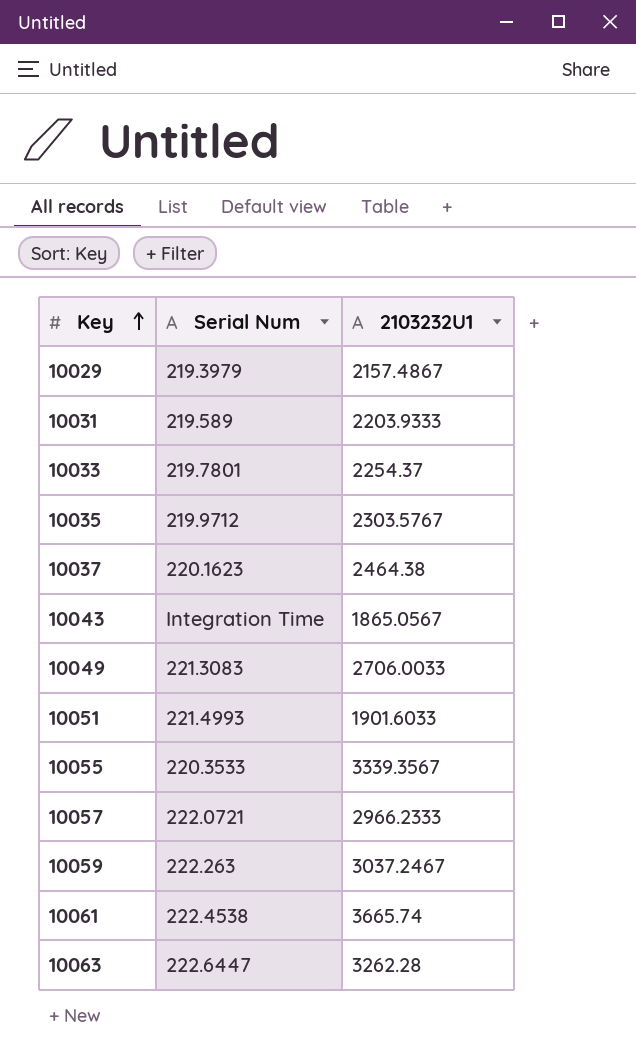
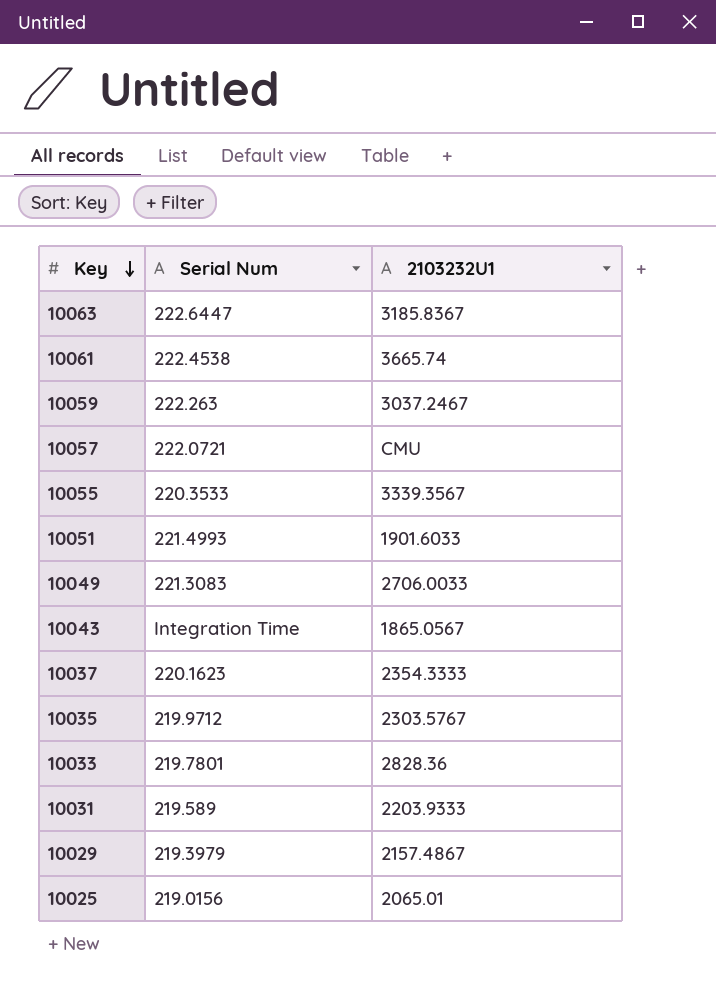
row order: Key ascending -> Key descending
10063 | 2103232U1: 3262.28 -> 3185.8367
10057 | 2103232U1: 2966.2333 -> CMU
10037 | 2103232U1: 2464.38 -> 2354.3333
10033 | 2103232U1: 2254.37 -> 2828.36
row 10025: none -> 219.0156 | 2065.01

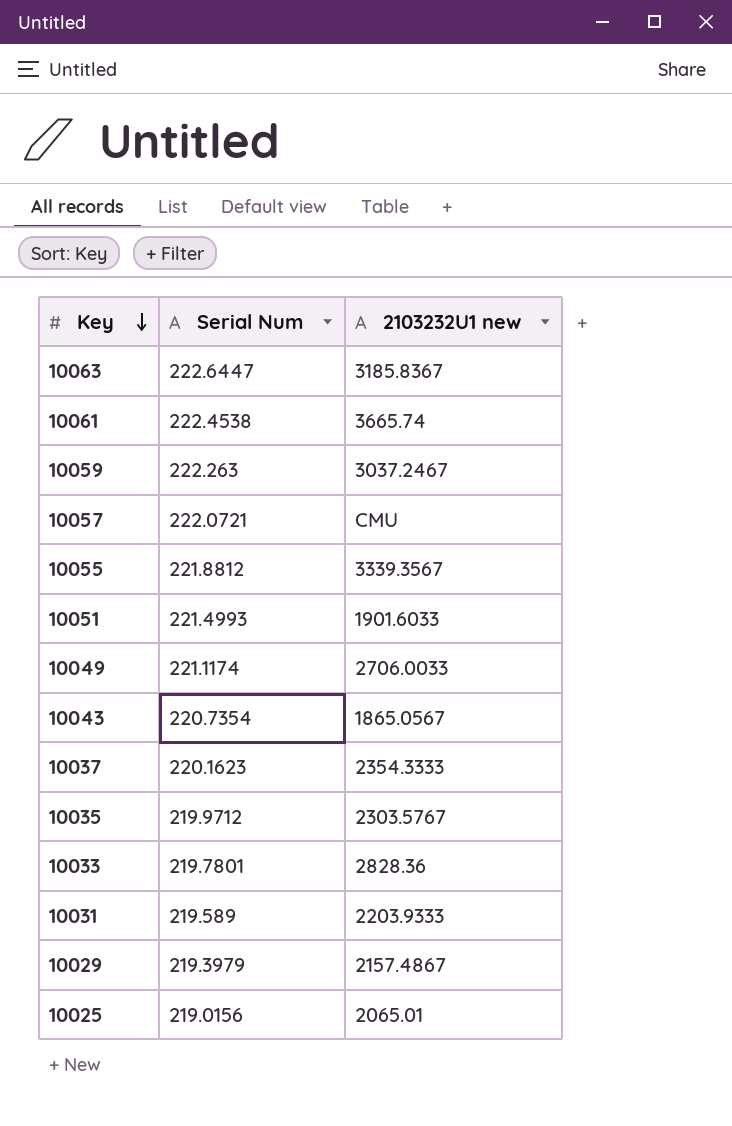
column name: 2103232U1 -> 2103232U1 new
10055 | Serial Num: 220.3533 -> 221.8812
10049 | Serial Num: 221.3083 -> 221.1174
10043 | Serial Num: Integration Time -> 220.7354

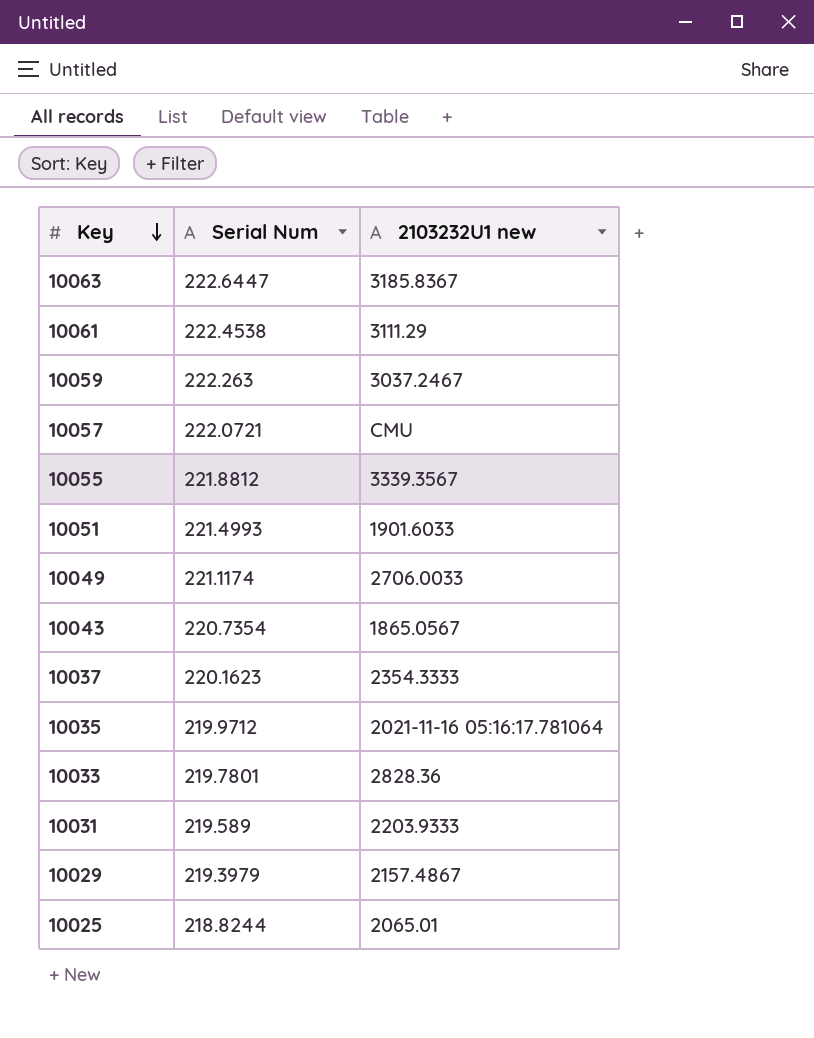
10061 | 2103232U1 new: 3665.74 -> 3111.29
10035 | 2103232U1 new: 2303.5767 -> 2021-11-16 05:16:17.781064
10025 | Serial Num: 219.0156 -> 218.8244

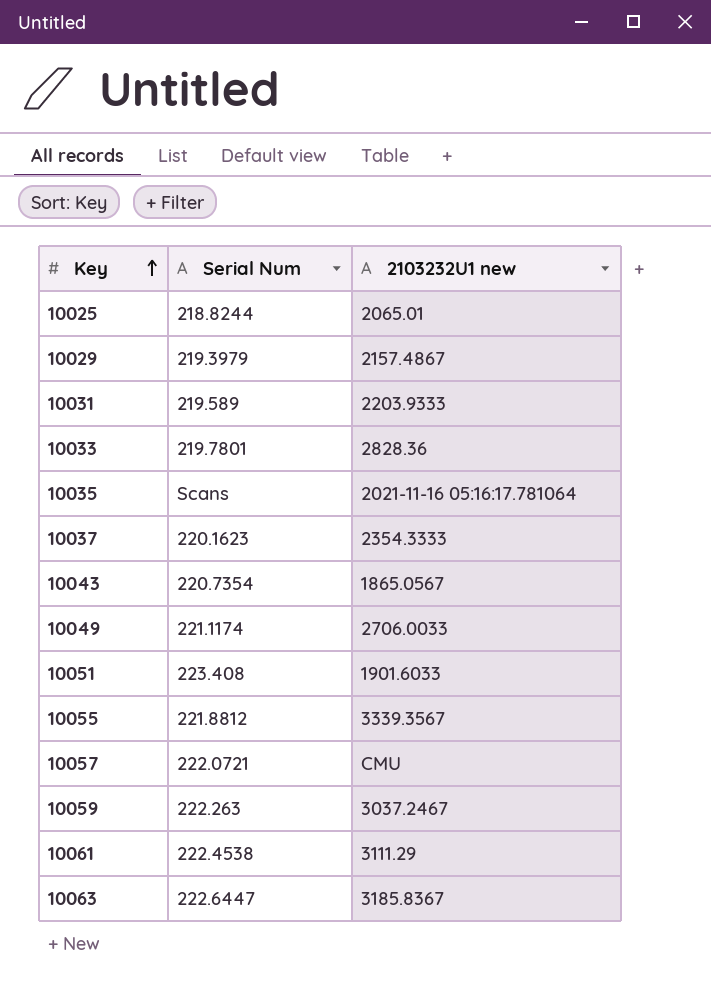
row order: Key descending -> Key ascending
10035 | Serial Num: 219.9712 -> Scans
10051 | Serial Num: 221.4993 -> 223.408

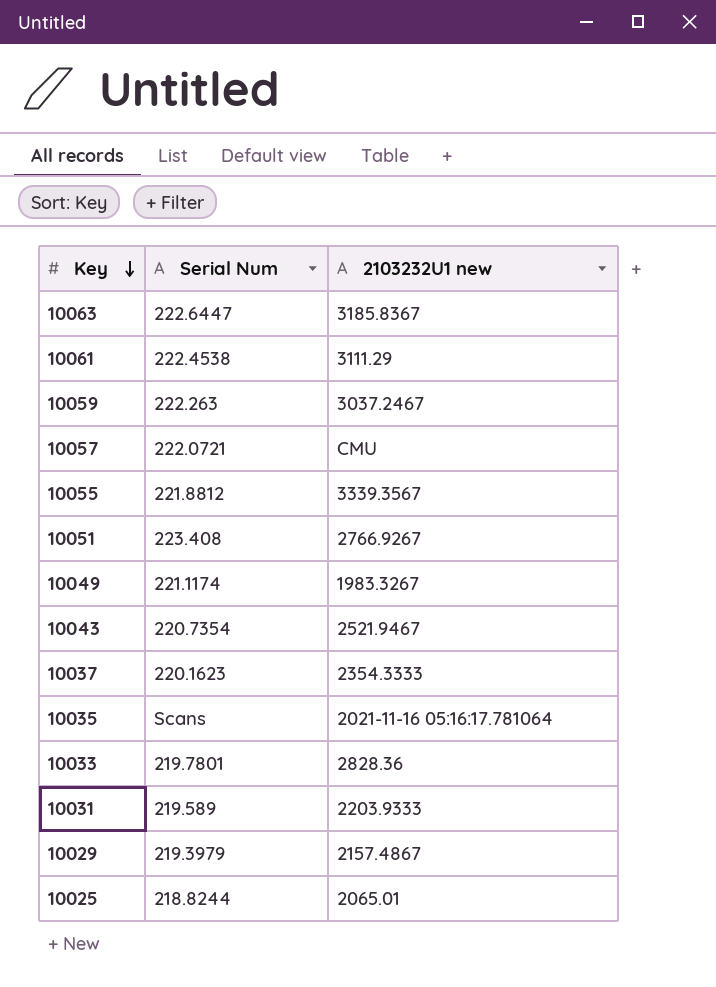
row order: Key ascending -> Key descending
10051 | 2103232U1 new: 1901.6033 -> 2766.9267
10049 | 2103232U1 new: 2706.0033 -> 1983.3267
10043 | 2103232U1 new: 1865.0567 -> 2521.9467

